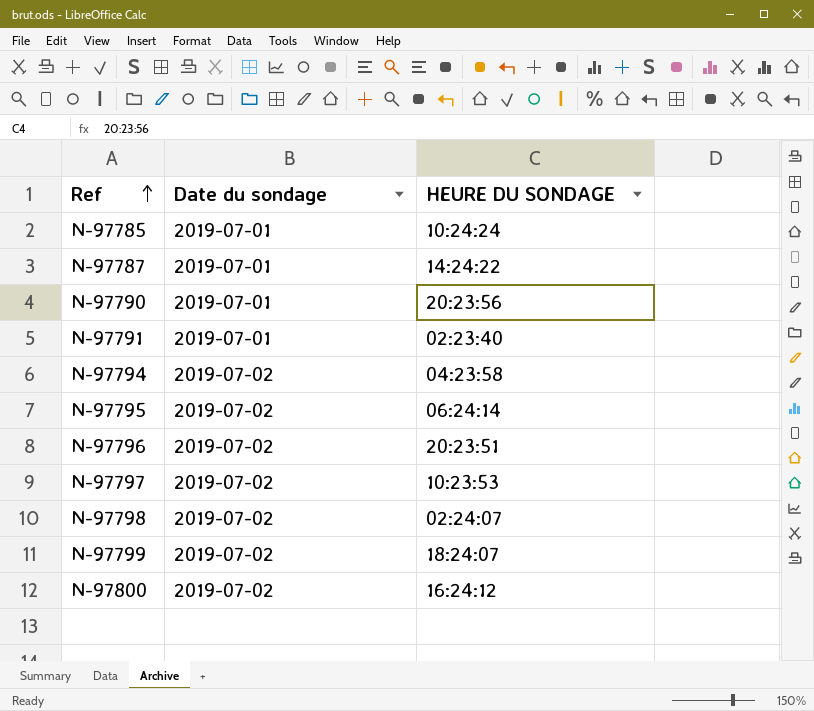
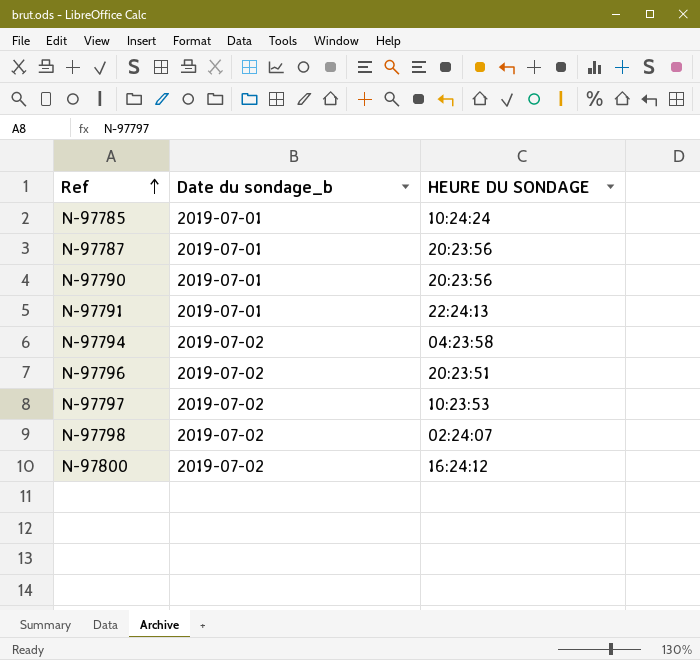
column name: Date du sondage -> Date du sondage_b
row N-97795: 2019-07-02 | 06:24:14 -> none
row N-97799: 2019-07-02 | 18:24:07 -> none
N-97787 | HEURE DU SONDAGE: 14:24:22 -> 20:23:56
N-97791 | HEURE DU SONDAGE: 02:23:40 -> 22:24:13

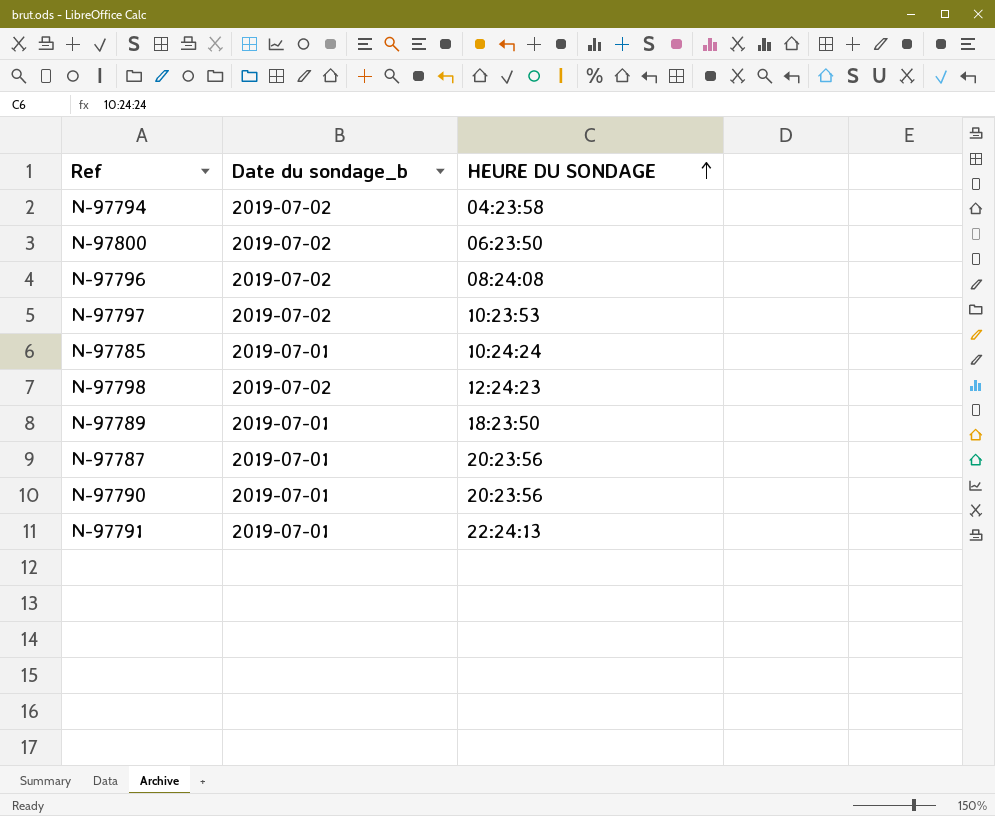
row order: Ref ascending -> HEURE DU SONDAGE ascending
N-97800 | HEURE DU SONDAGE: 16:24:12 -> 06:23:50
N-97796 | HEURE DU SONDAGE: 20:23:51 -> 08:24:08
N-97798 | HEURE DU SONDAGE: 02:24:07 -> 12:24:23
row N-97789: none -> 2019-07-01 | 18:23:50

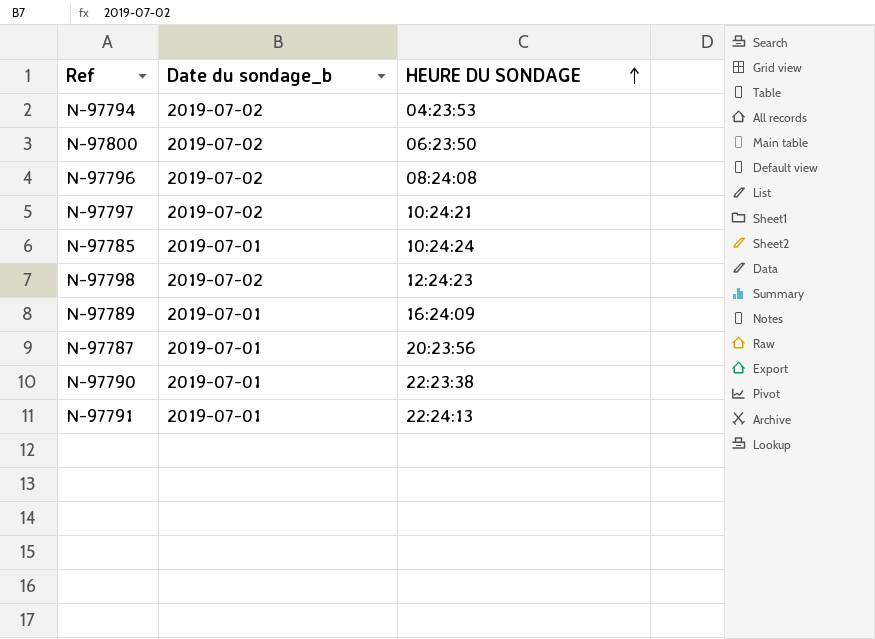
N-97794 | HEURE DU SONDAGE: 04:23:58 -> 04:23:53
N-97797 | HEURE DU SONDAGE: 10:23:53 -> 10:24:21
N-97789 | HEURE DU SONDAGE: 18:23:50 -> 16:24:09
N-97790 | HEURE DU SONDAGE: 20:23:56 -> 22:23:38

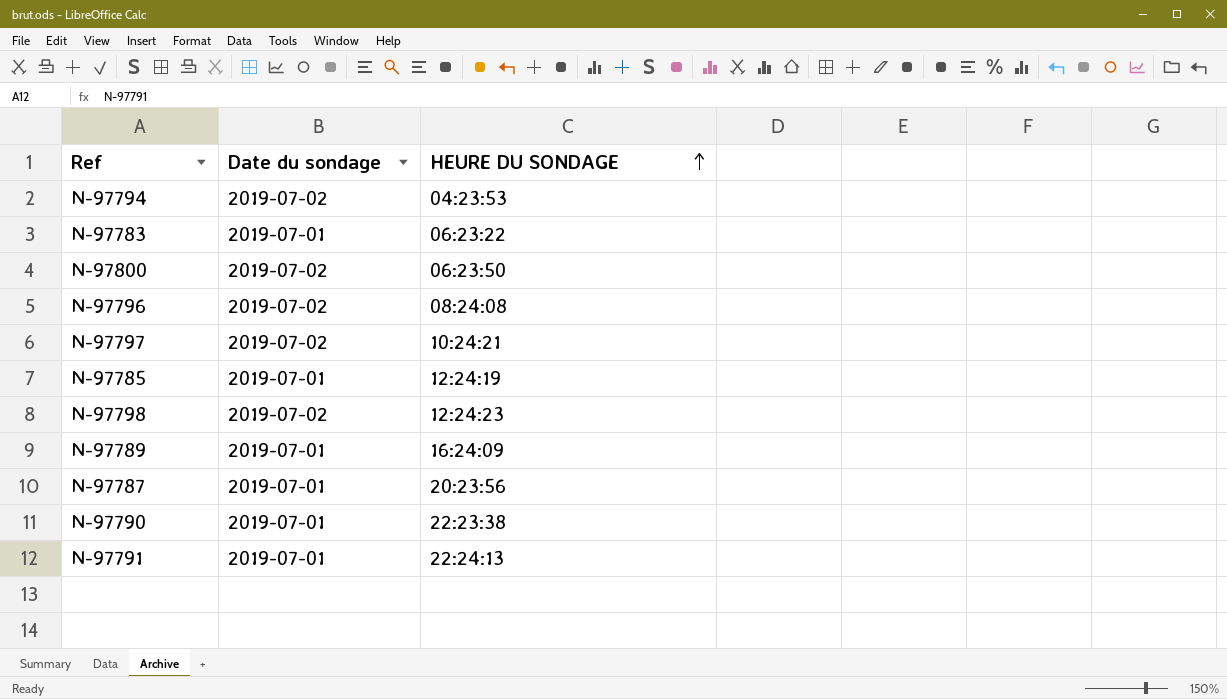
column name: Date du sondage_b -> Date du sondage
row N-97783: none -> 2019-07-01 | 06:23:22
N-97785 | HEURE DU SONDAGE: 10:24:24 -> 12:24:19

